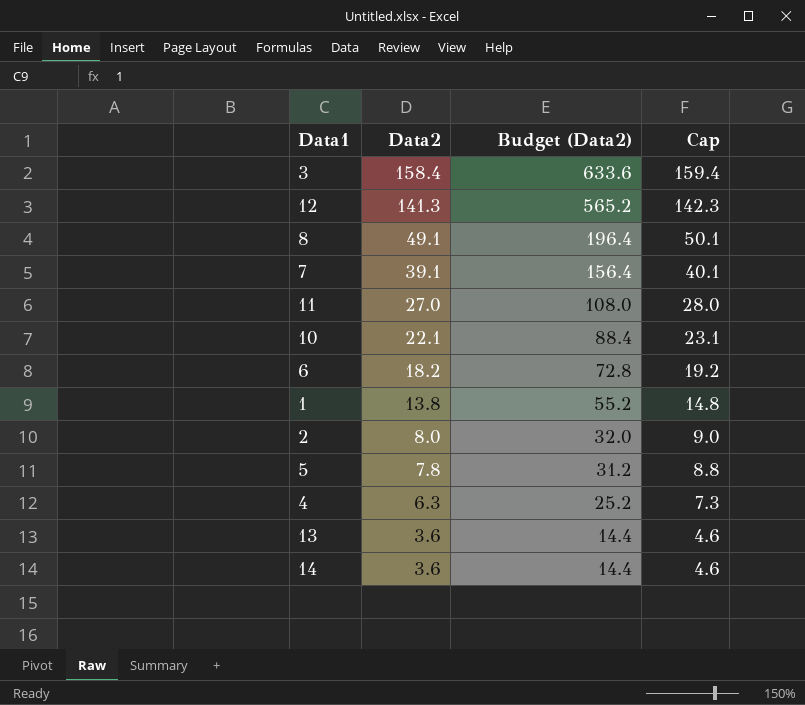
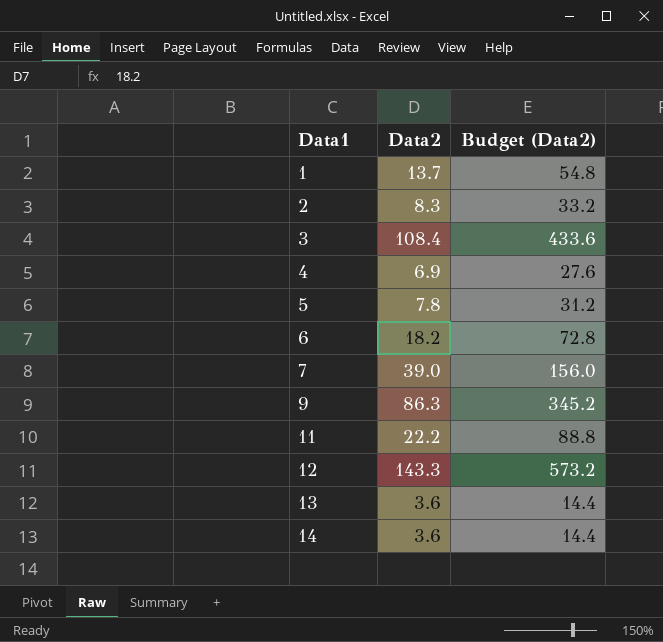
row order: Data2 descending -> Data1 ascending
column Cap | formula: [Data2] + 1 -> none
row 8: 49.1 | 196.4 | 50.1 -> none
row 10: 22.1 | 88.4 | 23.1 -> none
1 | Data2: 13.8 -> 13.7
1 | Budget (Data2): 55.2 -> 54.8
2 | Data2: 8.0 -> 8.3
2 | Budget (Data2): 32.0 -> 33.2
3 | Data2: 158.4 -> 108.4
3 | Budget (Data2): 633.6 -> 433.6
4 | Data2: 6.3 -> 6.9
4 | Budget (Data2): 25.2 -> 27.6
7 | Data2: 39.1 -> 39.0
7 | Budget (Data2): 156.4 -> 156.0
row 9: none -> 86.3 | 345.2
11 | Data2: 27.0 -> 22.2
11 | Budget (Data2): 108.0 -> 88.8
12 | Data2: 141.3 -> 143.3
12 | Budget (Data2): 565.2 -> 573.2

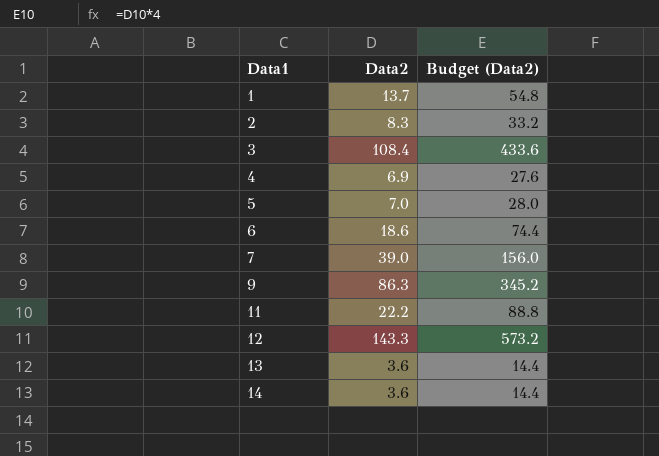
5 | Data2: 7.8 -> 7.0
5 | Budget (Data2): 31.2 -> 28.0
6 | Data2: 18.2 -> 18.6
6 | Budget (Data2): 72.8 -> 74.4

